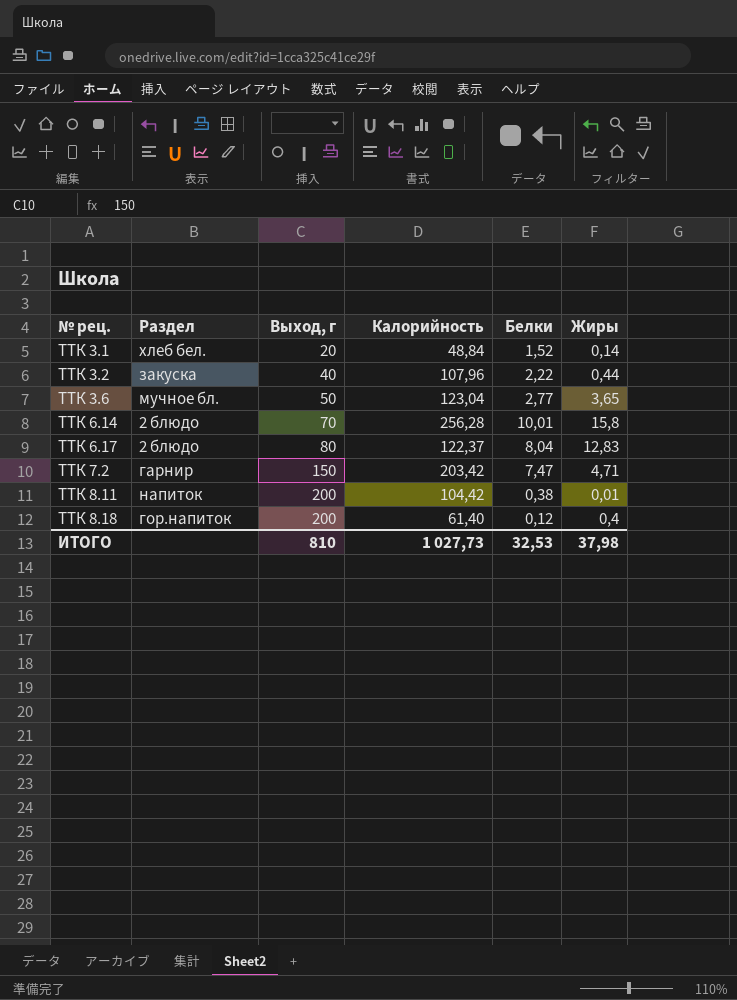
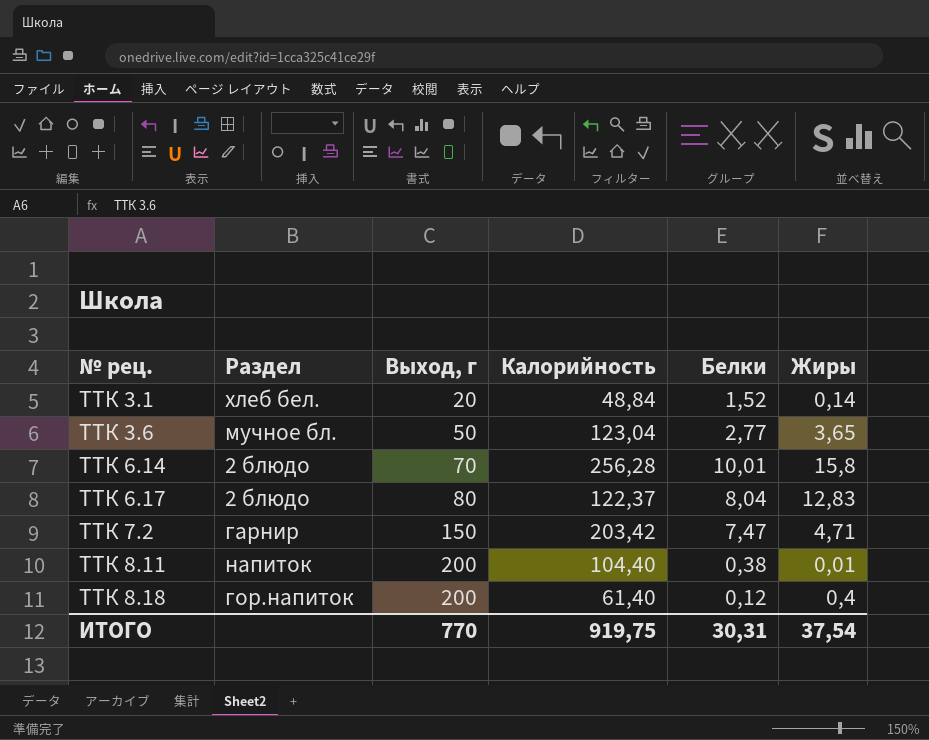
row ТТК 3.2: закуска | 40 | 107,96 | 2,22 | 0,44 -> none
ТТК 8.11 | Калорийность: 104,42 -> 104,40
ИТОГО | Выход, г: 810 -> 770
ИТОГО | Калорийность: 1 027,73 -> 919,75
ИТОГО | Белки: 32,53 -> 30,31
ИТОГО | Жиры: 37,98 -> 37,54

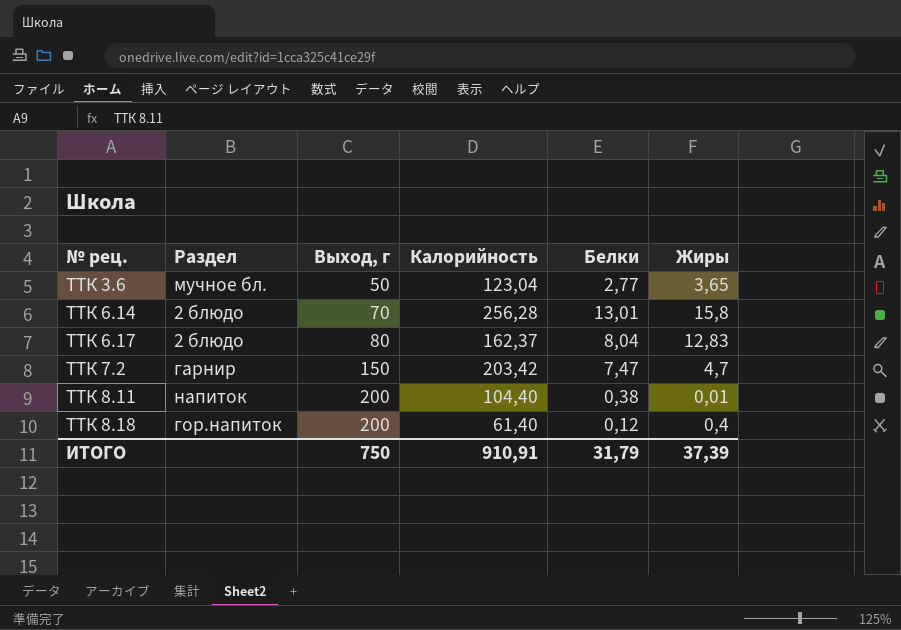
row ТТК 3.1: хлеб бел. | 20 | 48,84 | 1,52 | 0,14 -> none
ТТК 6.14 | Белки: 10,01 -> 13,01
ТТК 6.17 | Калорийность: 122,37 -> 162,37
ТТК 7.2 | Жиры: 4,71 -> 4,7
ИТОГО | Выход, г: 770 -> 750
ИТОГО | Калорийность: 919,75 -> 910,91
ИТОГО | Белки: 30,31 -> 31,79
ИТОГО | Жиры: 37,54 -> 37,39

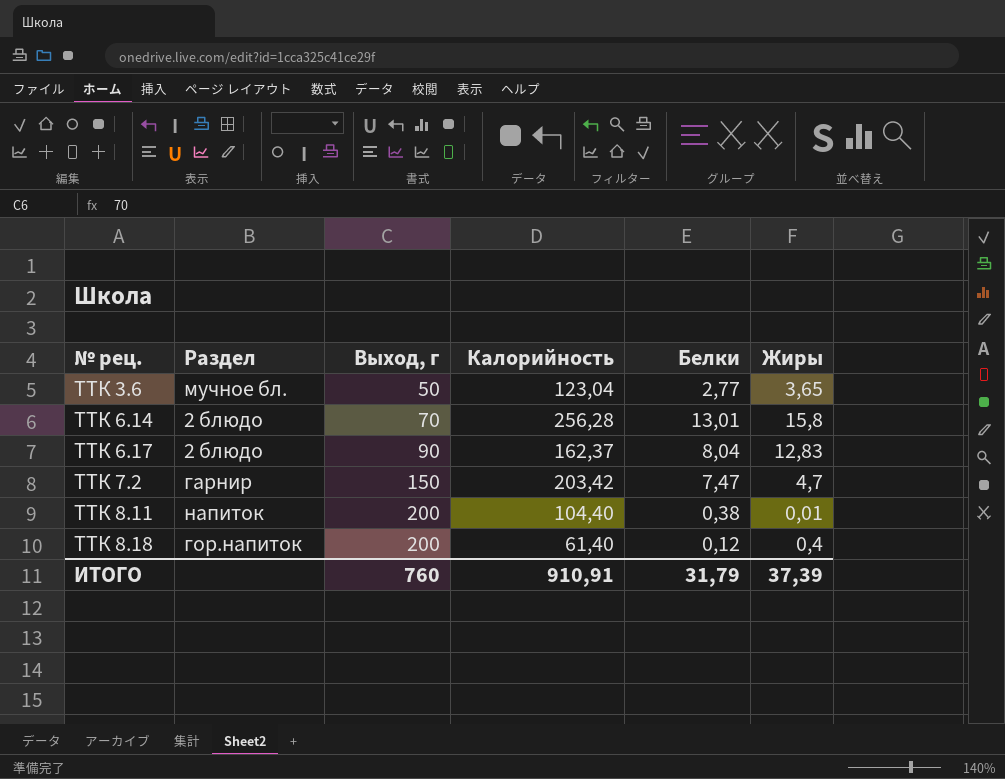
ТТК 6.17 | Выход, г: 80 -> 90
ИТОГО | Выход, г: 750 -> 760

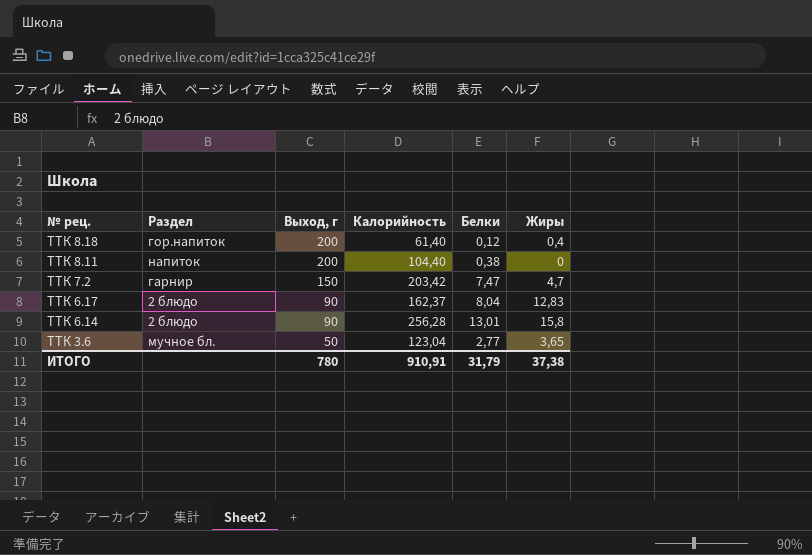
row order: № рец. ascending -> № рец. descending
ТТК 8.11 | Жиры: 0,01 -> 0
ТТК 6.14 | Выход, г: 70 -> 90
ИТОГО | Выход, г: 760 -> 780
ИТОГО | Жиры: 37,39 -> 37,38

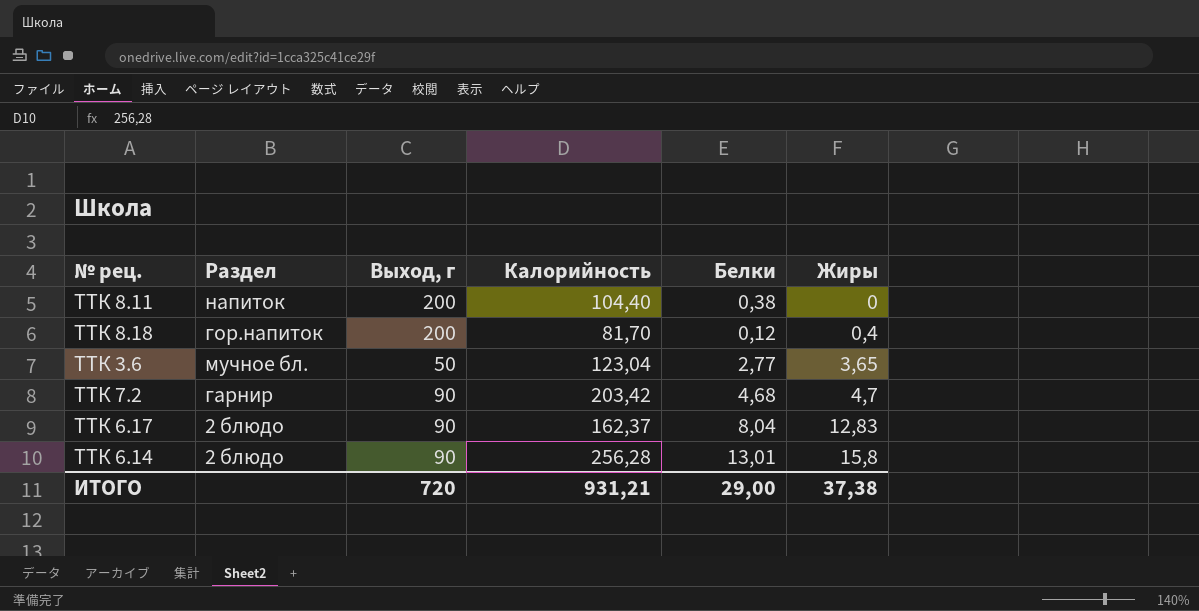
row order: № рец. descending -> Жиры ascending
ТТК 8.18 | Калорийность: 61,40 -> 81,70
ТТК 7.2 | Выход, г: 150 -> 90
ТТК 7.2 | Белки: 7,47 -> 4,68
ИТОГО | Выход, г: 780 -> 720
ИТОГО | Калорийность: 910,91 -> 931,21
ИТОГО | Белки: 31,79 -> 29,00

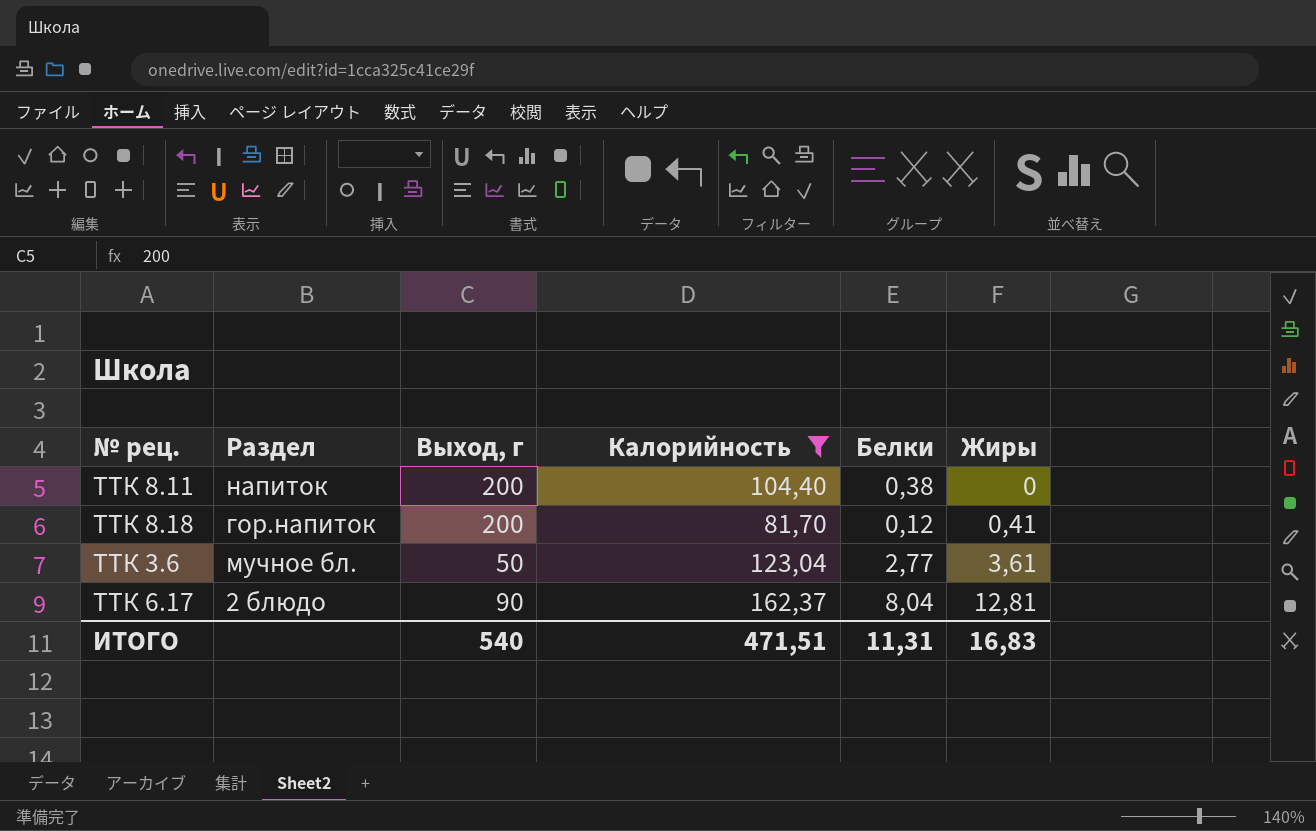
filter: none -> Калорийность <= 162,37
ТТК 8.18 | Жиры: 0,4 -> 0,41
ТТК 3.6 | Жиры: 3,65 -> 3,61
ТТК 6.17 | Жиры: 12,83 -> 12,81
ИТОГО | Выход, г: 720 -> 540
ИТОГО | Калорийность: 931,21 -> 471,51
ИТОГО | Белки: 29,00 -> 11,31
ИТОГО | Жиры: 37,38 -> 16,83

